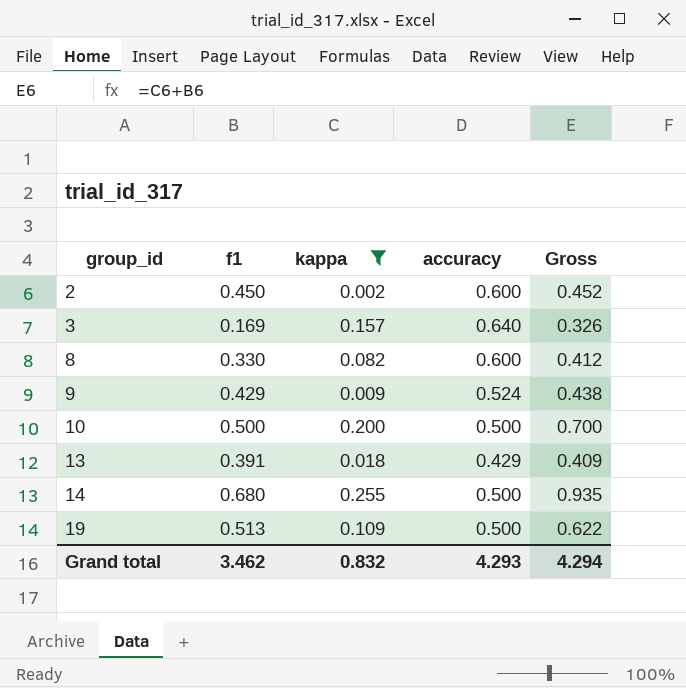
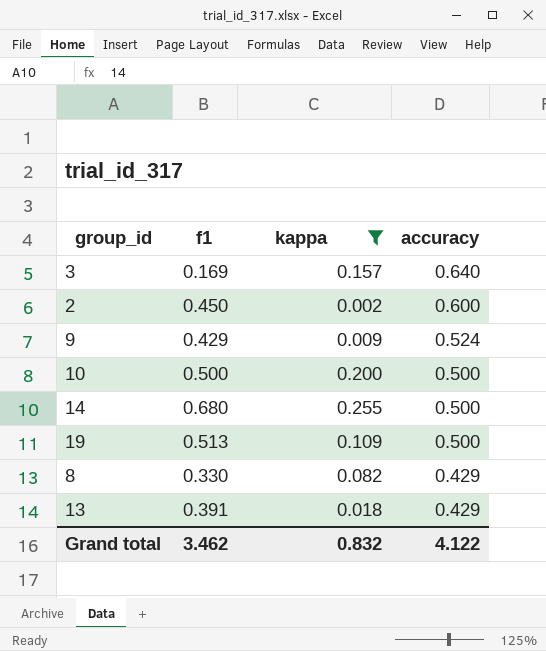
row order: group_id ascending -> accuracy descending
column Gross | formula: [f1] + [kappa] -> none
8 | accuracy: 0.600 -> 0.429
Grand total | accuracy: 4.293 -> 4.122

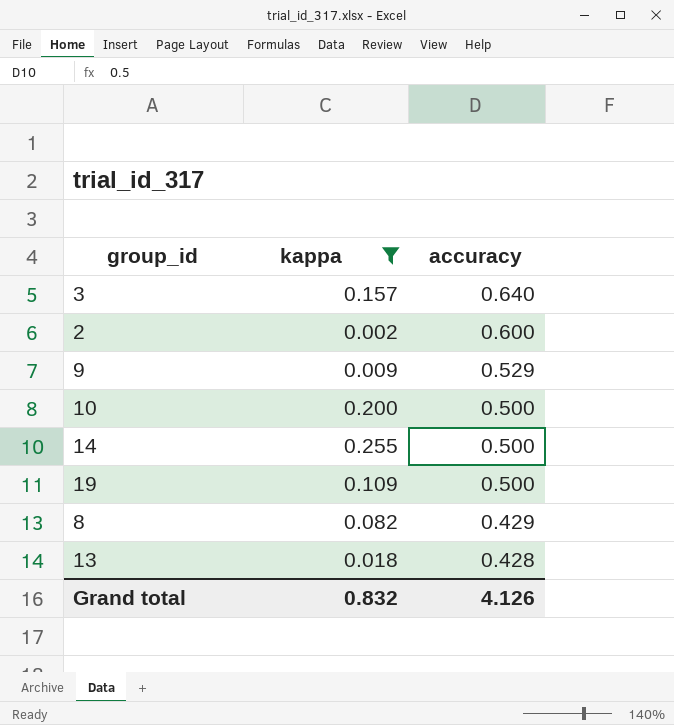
column f1 | position: 2 -> none
9 | accuracy: 0.524 -> 0.529
13 | accuracy: 0.429 -> 0.428
Grand total | accuracy: 4.122 -> 4.126

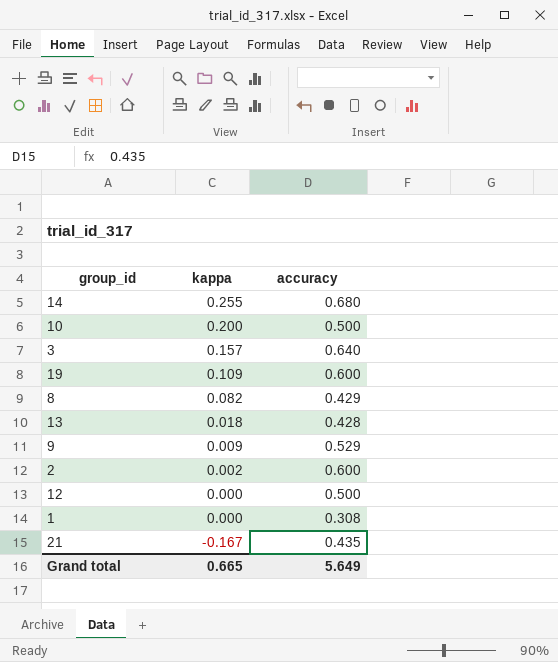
filter: kappa >= 0.002 -> none
row order: accuracy descending -> kappa descending
14 | accuracy: 0.500 -> 0.680
19 | accuracy: 0.500 -> 0.600
Grand total | kappa: 0.832 -> 0.665
Grand total | accuracy: 4.126 -> 5.649

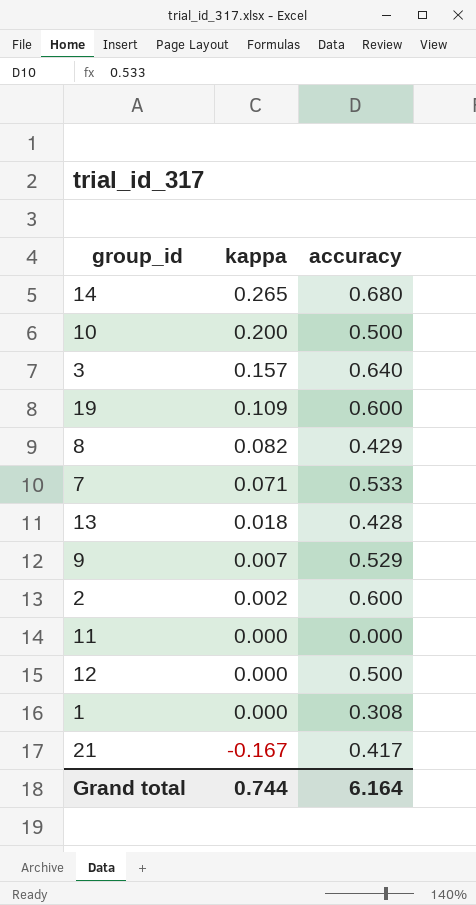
14 | kappa: 0.255 -> 0.265
row 7: none -> 0.071 | 0.533
9 | kappa: 0.009 -> 0.007
row 11: none -> 0.000 | 0.000
21 | accuracy: 0.435 -> 0.417
Grand total | kappa: 0.665 -> 0.744
Grand total | accuracy: 5.649 -> 6.164

